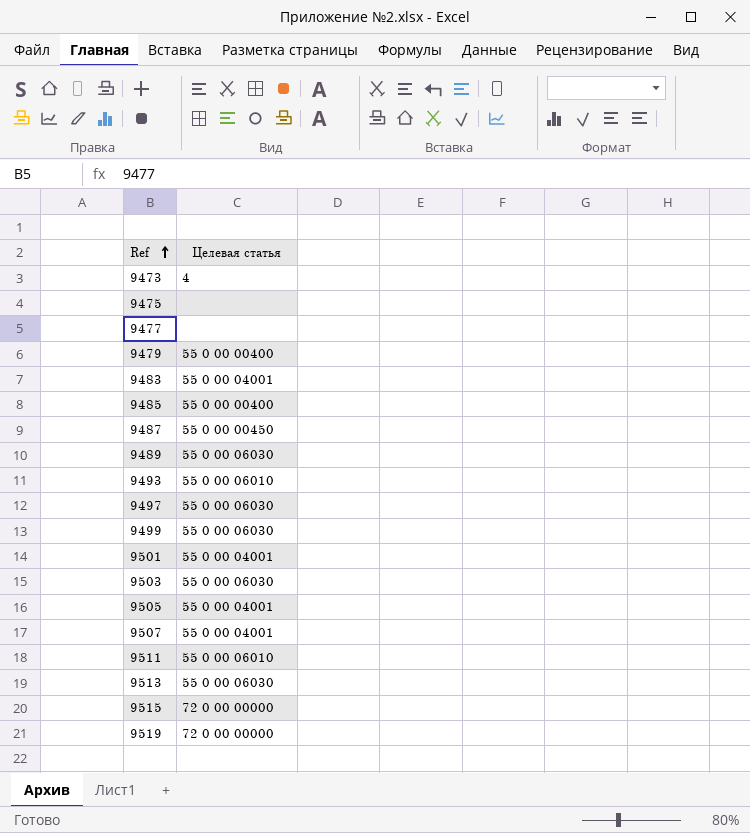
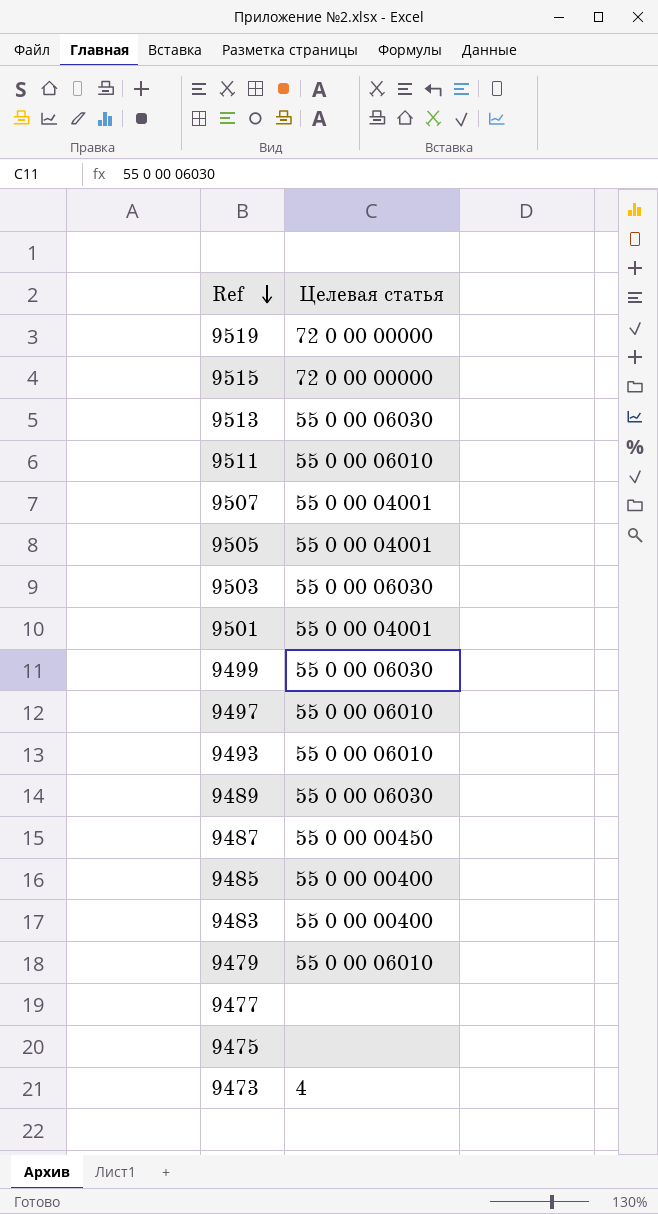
row order: Ref ascending -> Ref descending
9497 | Целевая статья: 55 0 00 06030 -> 55 0 00 06010
9483 | Целевая статья: 55 0 00 04001 -> 55 0 00 00400
9479 | Целевая статья: 55 0 00 00400 -> 55 0 00 06010

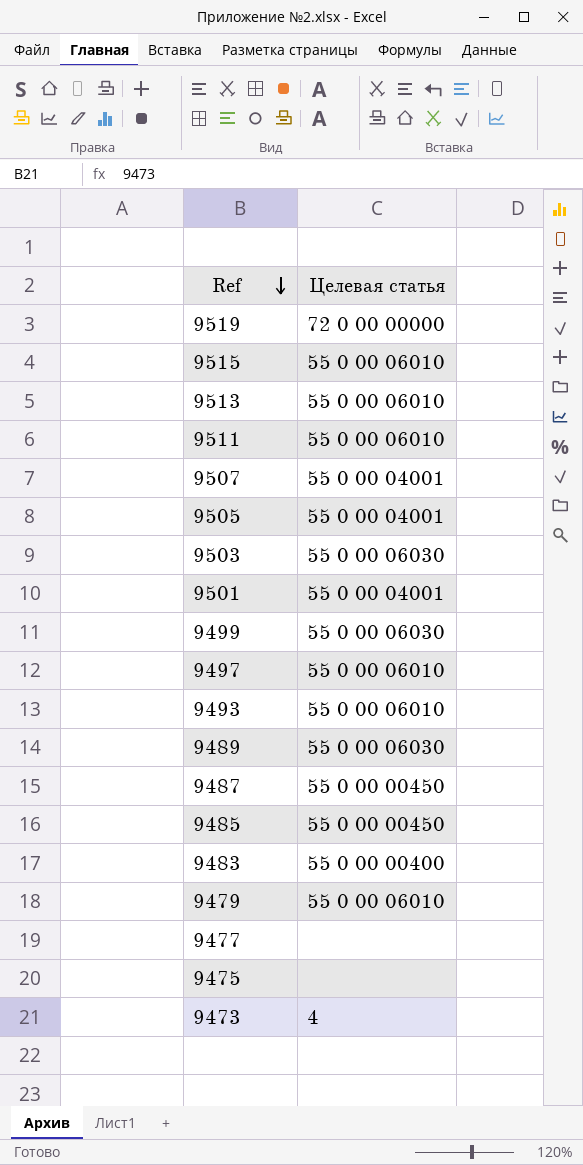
9515 | Целевая статья: 72 0 00 00000 -> 55 0 00 06010
9513 | Целевая статья: 55 0 00 06030 -> 55 0 00 06010
9485 | Целевая статья: 55 0 00 00400 -> 55 0 00 00450

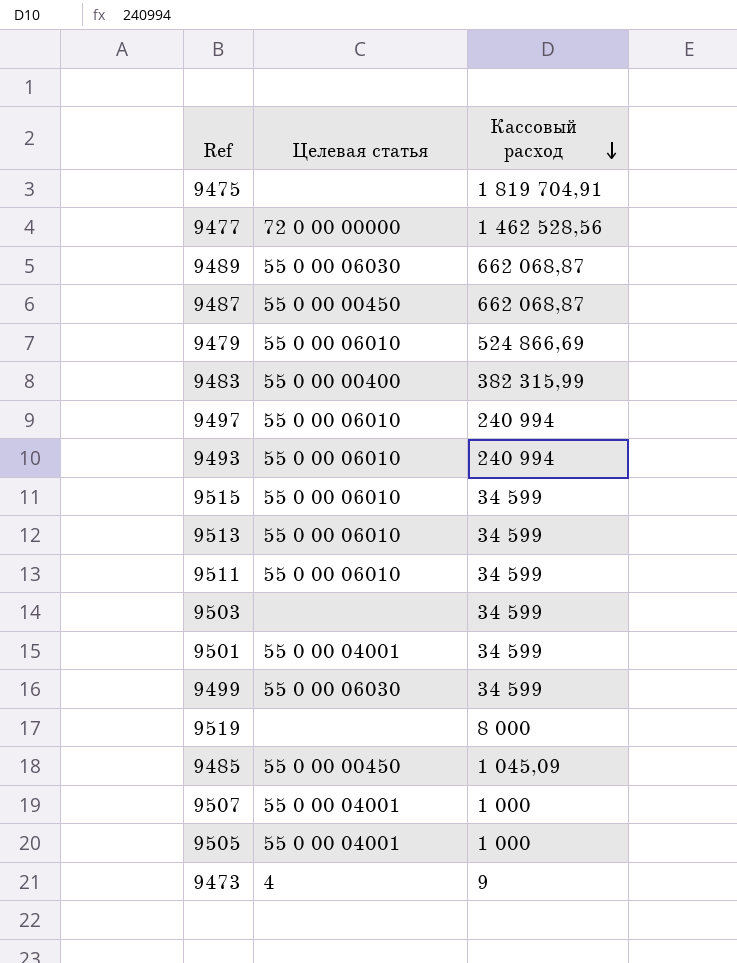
row order: Ref descending -> Кассовый расход descending
column Кассовый расход | position: none -> 3
9477 | Целевая статья: none -> 72 0 00 00000
9503 | Целевая статья: 55 0 00 06030 -> none
9519 | Целевая статья: 72 0 00 00000 -> none

